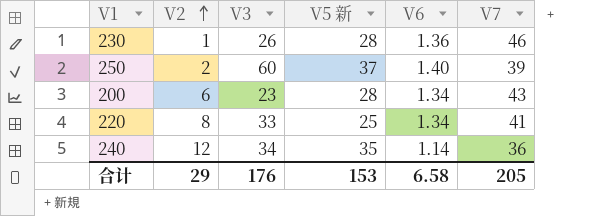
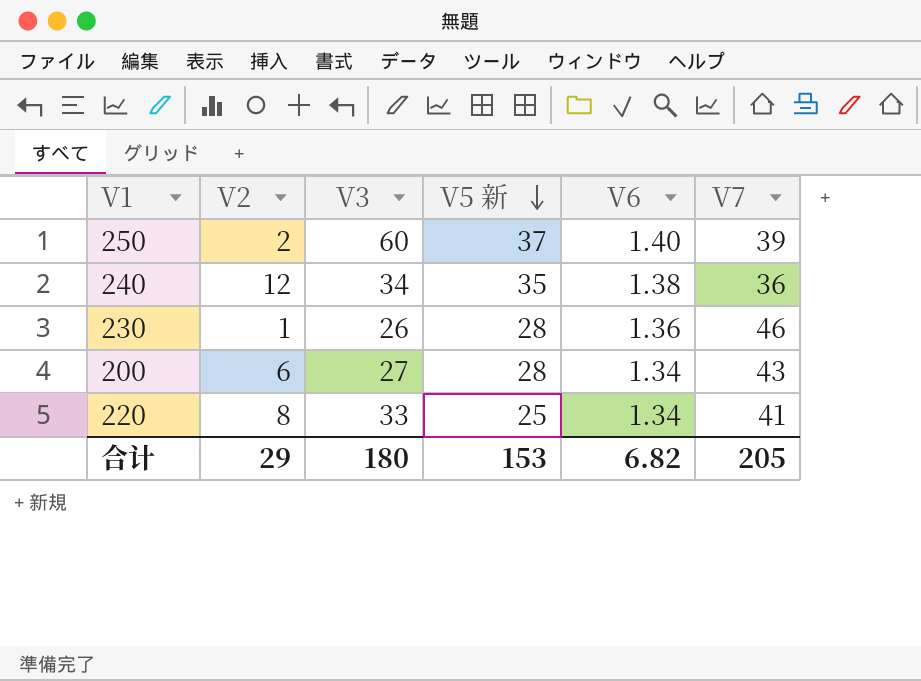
row order: V2 ascending -> V5 新 descending
240 | V6: 1.14 -> 1.38
200 | V3: 23 -> 27
合计 | V3: 176 -> 180
合计 | V6: 6.58 -> 6.82

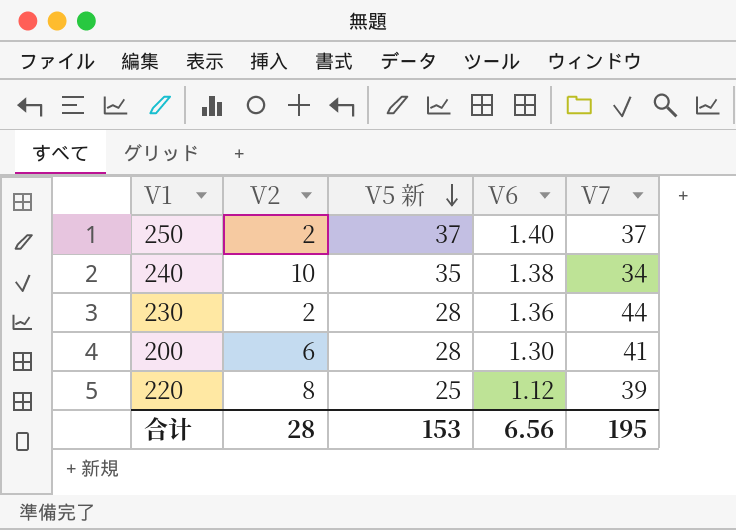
column V3 | position: 3 -> none
250 | V7: 39 -> 37
240 | V2: 12 -> 10
240 | V7: 36 -> 34
230 | V2: 1 -> 2
230 | V7: 46 -> 44
200 | V6: 1.34 -> 1.30
200 | V7: 43 -> 41
220 | V6: 1.34 -> 1.12
220 | V7: 41 -> 39
合计 | V2: 29 -> 28
合计 | V6: 6.82 -> 6.56
合计 | V7: 205 -> 195

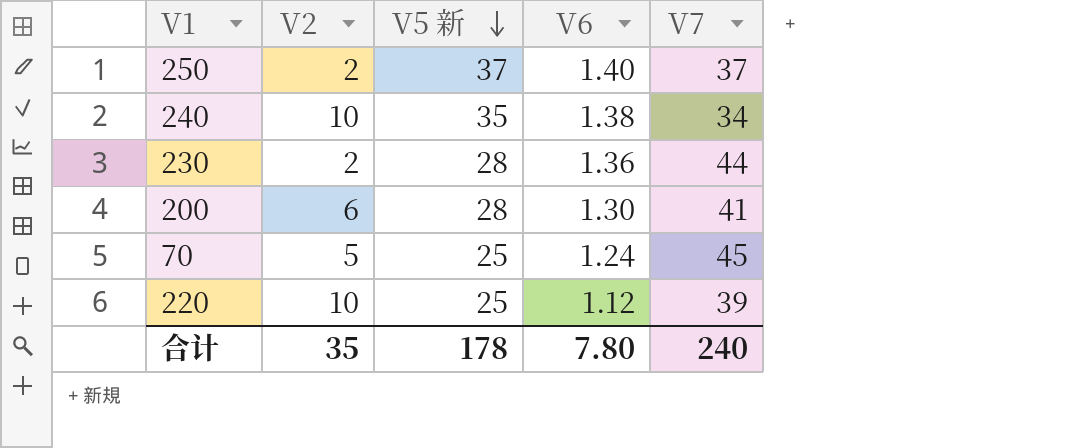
row 70: none -> 5 | 25 | 1.24 | 45
220 | V2: 8 -> 10
合计 | V2: 28 -> 35
合计 | V5 新: 153 -> 178
合计 | V6: 6.56 -> 7.80
合计 | V7: 195 -> 240

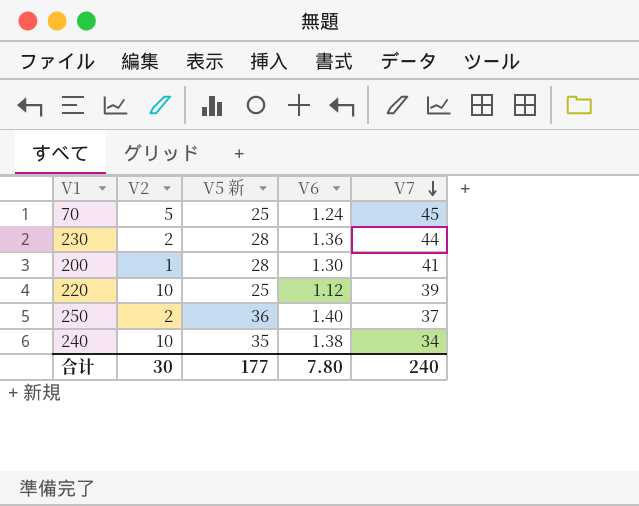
row order: V5 新 descending -> V7 descending
200 | V2: 6 -> 1
250 | V5 新: 37 -> 36
合计 | V2: 35 -> 30
合计 | V5 新: 178 -> 177

